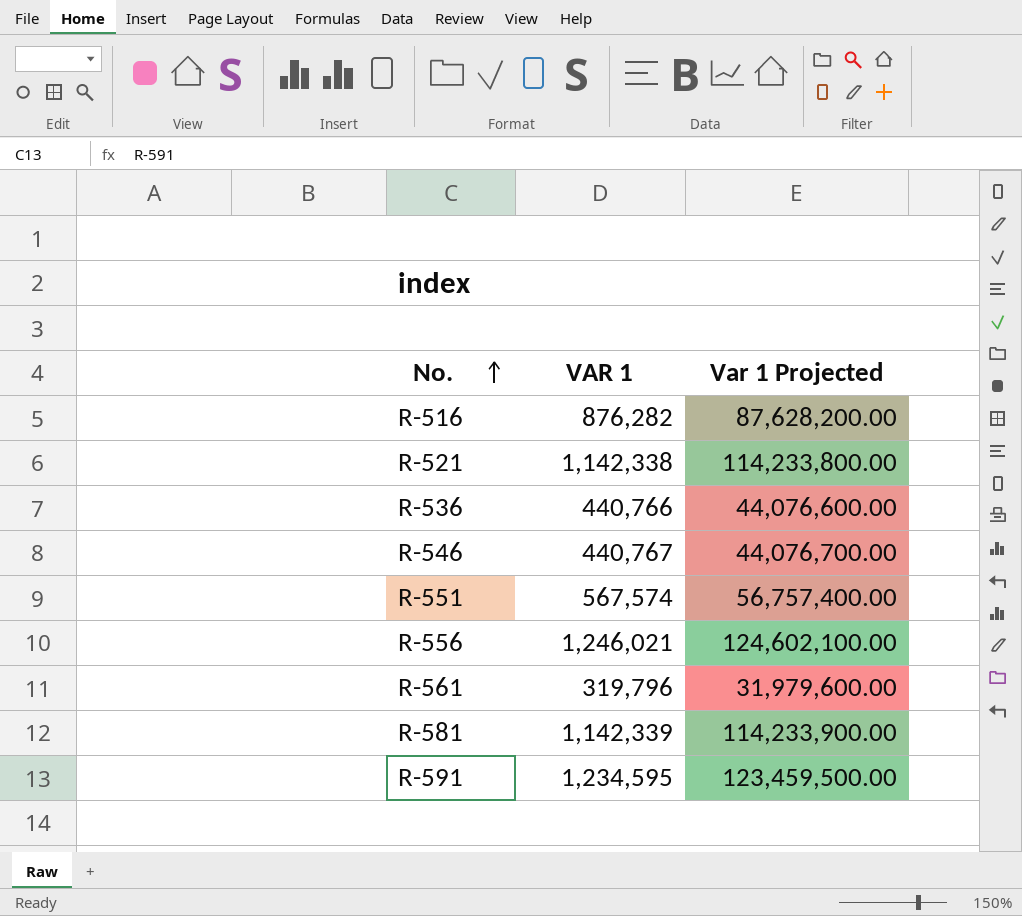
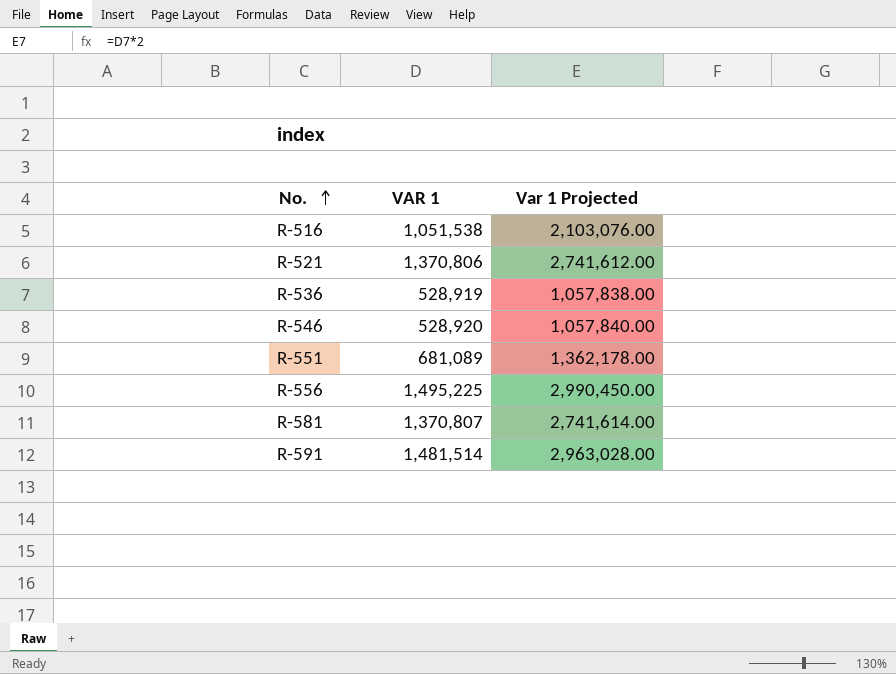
column Var 1 Projected | formula: [VAR 1] * 100 -> [VAR 1] * 2
row R-561: 319,796 | 31,979,600.00 -> none
R-516 | VAR 1: 876,282 -> 1,051,538
R-521 | VAR 1: 1,142,338 -> 1,370,806
R-536 | VAR 1: 440,766 -> 528,919
R-546 | VAR 1: 440,767 -> 528,920
R-551 | VAR 1: 567,574 -> 681,089
R-556 | VAR 1: 1,246,021 -> 1,495,225
R-581 | VAR 1: 1,142,339 -> 1,370,807
R-591 | VAR 1: 1,234,595 -> 1,481,514

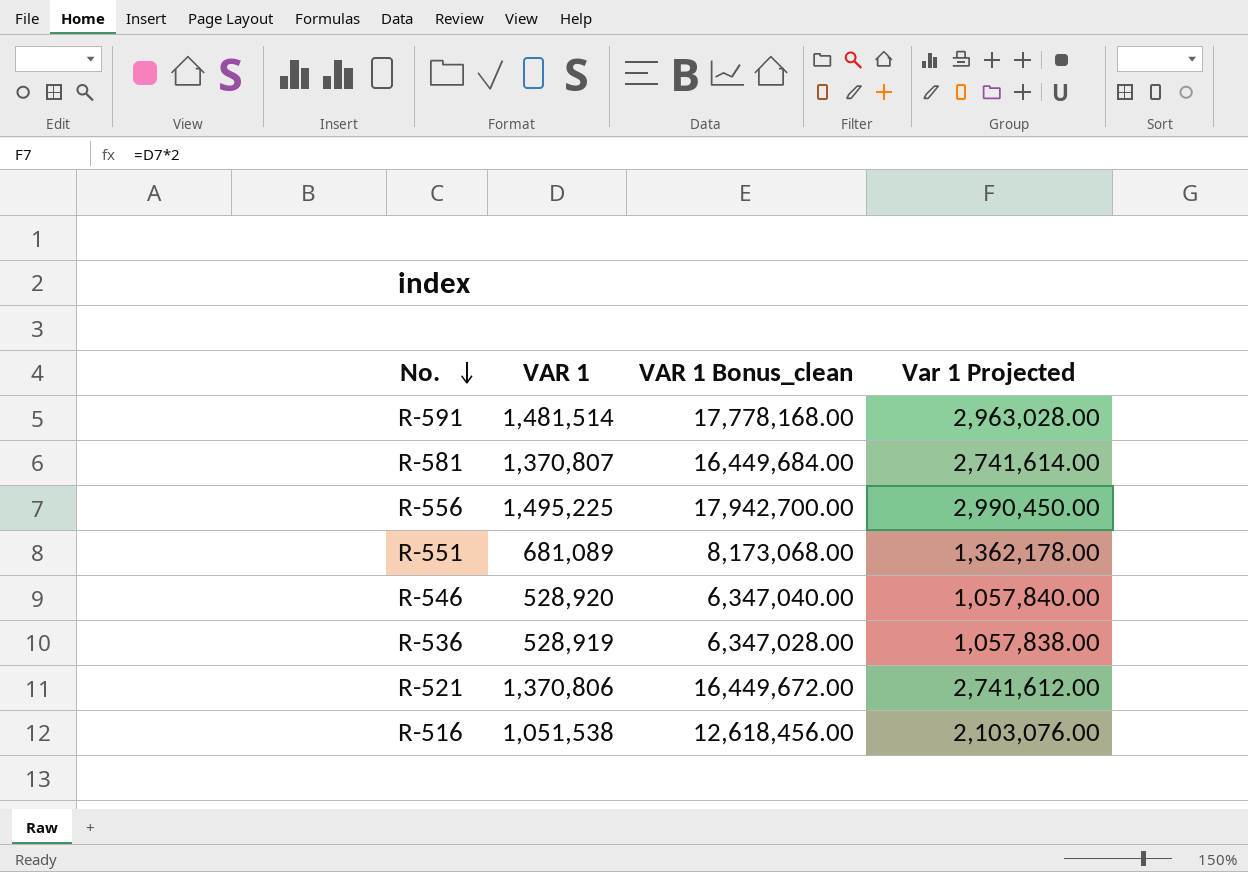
row order: No. ascending -> No. descending
column VAR 1 Bonus_clean | formula: none -> [VAR 1] * 12

